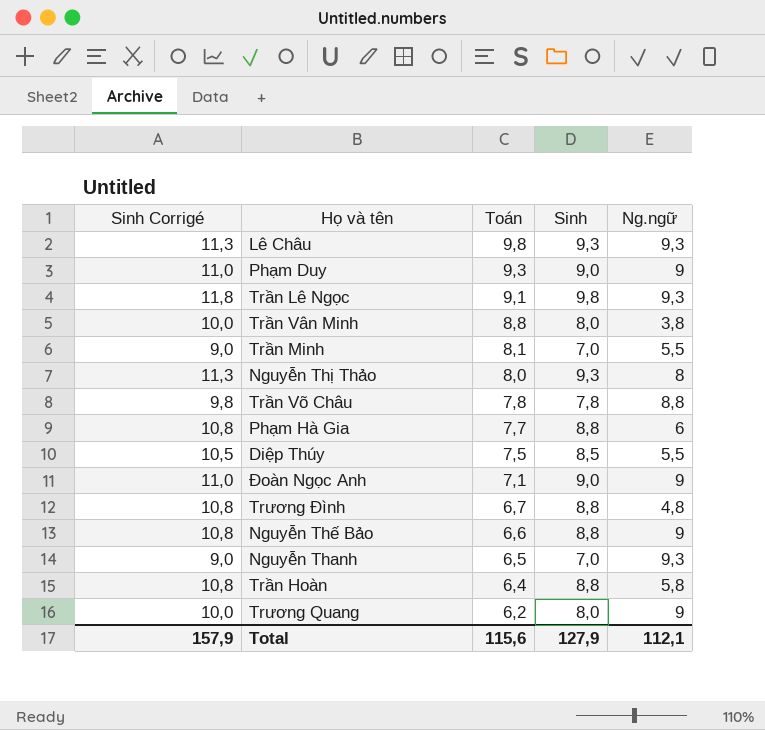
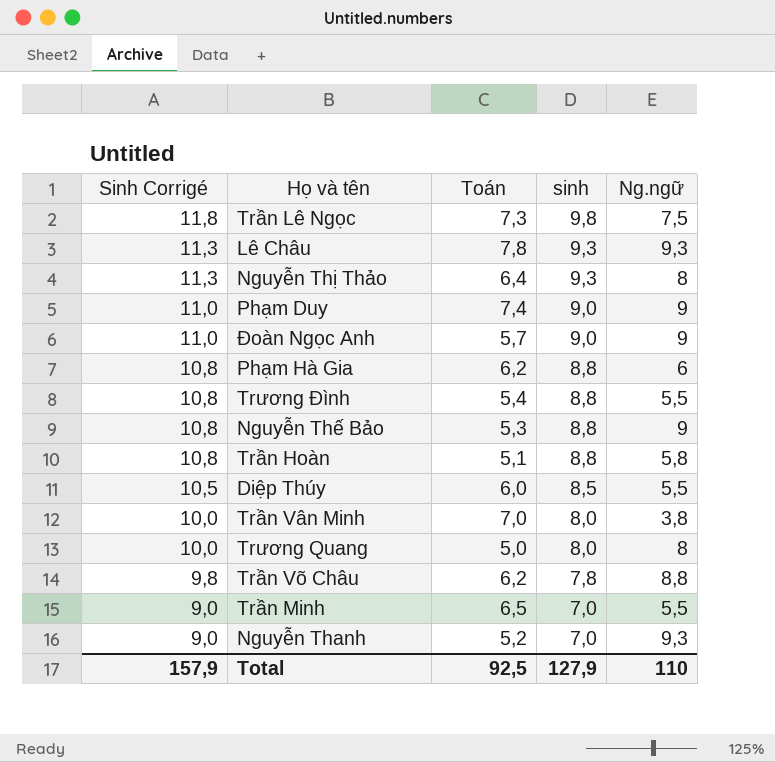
row order: Toán descending -> Sinh Corrigé descending
column name: Sinh -> sinh
Trần Lê Ngọc | Toán: 9,1 -> 7,3
Trần Lê Ngọc | Ng.ngữ: 9,3 -> 7,5
Lê Châu | Toán: 9,8 -> 7,8
Nguyễn Thị Thảo | Toán: 8,0 -> 6,4
Phạm Duy | Toán: 9,3 -> 7,4
Đoàn Ngọc Anh | Toán: 7,1 -> 5,7
Phạm Hà Gia | Toán: 7,7 -> 6,2
Trương Đình | Toán: 6,7 -> 5,4
Trương Đình | Ng.ngữ: 4,8 -> 5,5
Nguyễn Thế Bảo | Toán: 6,6 -> 5,3
Trần Hoàn | Toán: 6,4 -> 5,1
Diệp Thúy | Toán: 7,5 -> 6,0
Trần Vân Minh | Toán: 8,8 -> 7,0
Trương Quang | Toán: 6,2 -> 5,0
Trương Quang | Ng.ngữ: 9 -> 8
Trần Võ Châu | Toán: 7,8 -> 6,2
Trần Minh | Toán: 8,1 -> 6,5
Nguyễn Thanh | Toán: 6,5 -> 5,2
Total | Toán: 115,6 -> 92,5
Total | Ng.ngữ: 112,1 -> 110

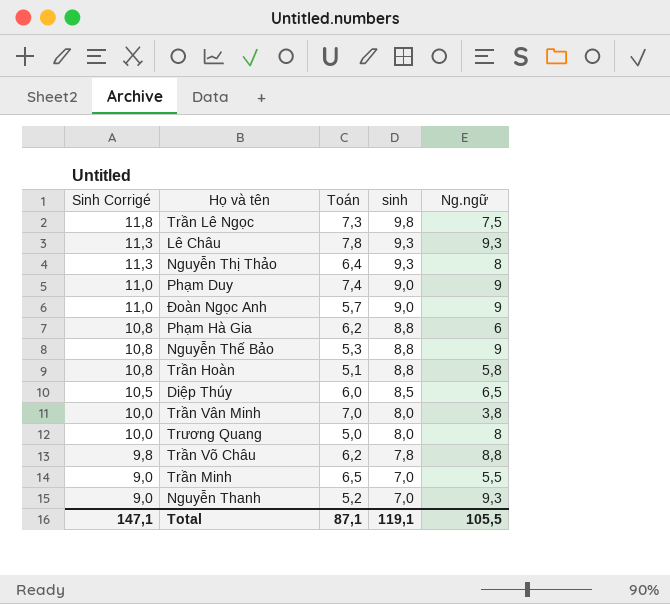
row Trương Đình: 10,8 | 5,4 | 8,8 | 5,5 -> none
Diệp Thúy | Ng.ngữ: 5,5 -> 6,5
Total | Sinh Corrigé: 157,9 -> 147,1
Total | Toán: 92,5 -> 87,1
Total | sinh: 127,9 -> 119,1
Total | Ng.ngữ: 110 -> 105,5

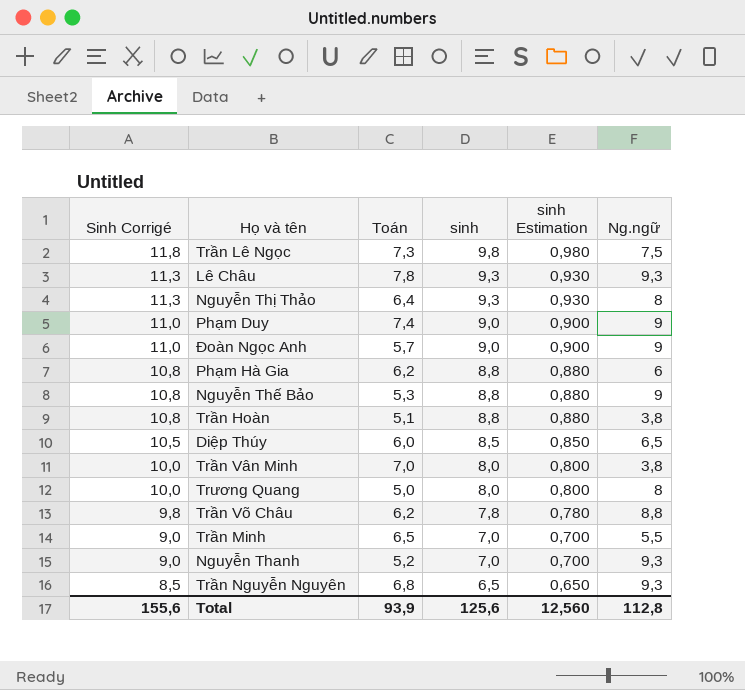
column sinh Estimation | formula: none -> [sinh] * 0,1
Trần Hoàn | Ng.ngữ: 5,8 -> 3,8
row Trần Nguyễn Nguyên: none -> 8,5 | 6,8 | 6,5 | 0,650 | 9,3
Total | Sinh Corrigé: 147,1 -> 155,6
Total | Toán: 87,1 -> 93,9
Total | sinh: 119,1 -> 125,6
Total | Ng.ngữ: 105,5 -> 112,8

